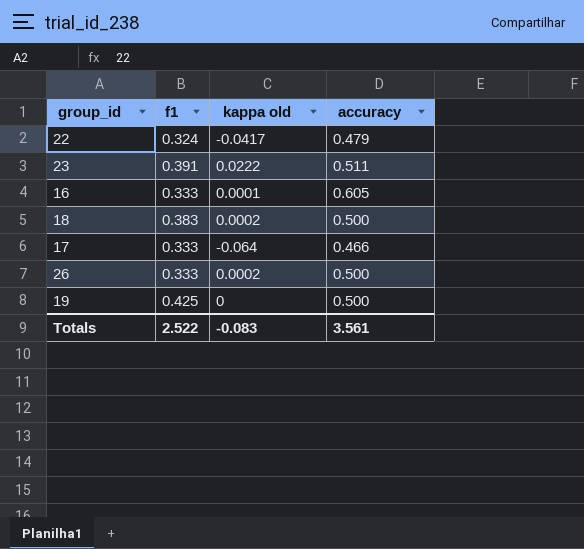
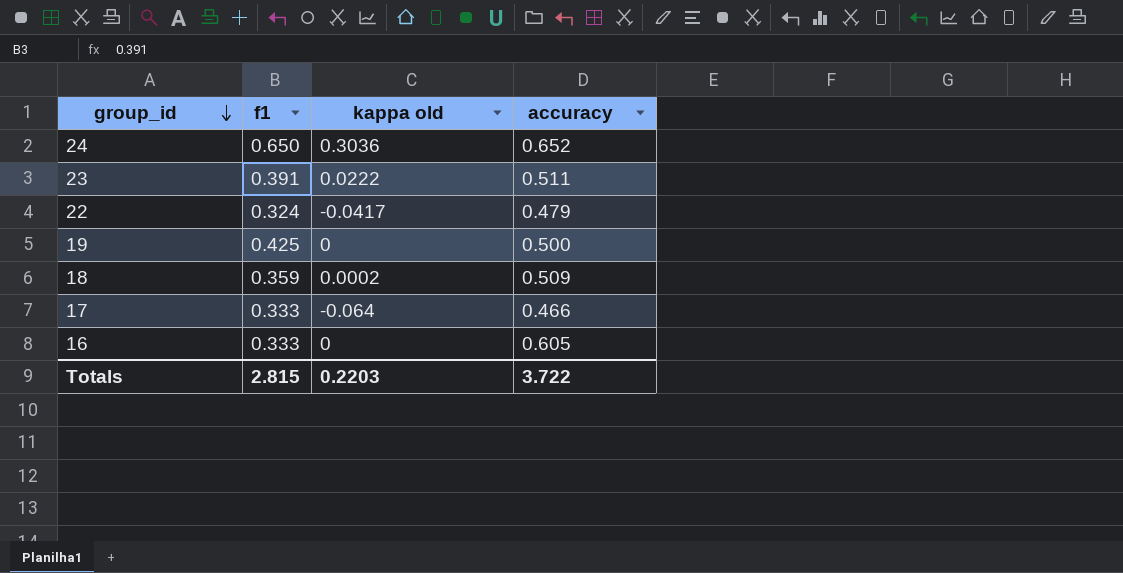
row order: none -> group_id descending
row 26: 0.333 | 0.0002 | 0.500 -> none
row 24: none -> 0.650 | 0.3036 | 0.652
18 | f1: 0.383 -> 0.359
18 | accuracy: 0.500 -> 0.509
16 | kappa old: 0.0001 -> 0
Totals | f1: 2.522 -> 2.815
Totals | kappa old: -0.083 -> 0.2203
Totals | accuracy: 3.561 -> 3.722

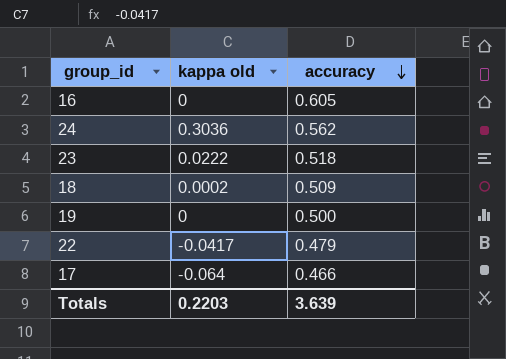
row order: group_id descending -> accuracy descending
column f1 | position: 2 -> none
24 | accuracy: 0.652 -> 0.562
23 | accuracy: 0.511 -> 0.518
Totals | accuracy: 3.722 -> 3.639

